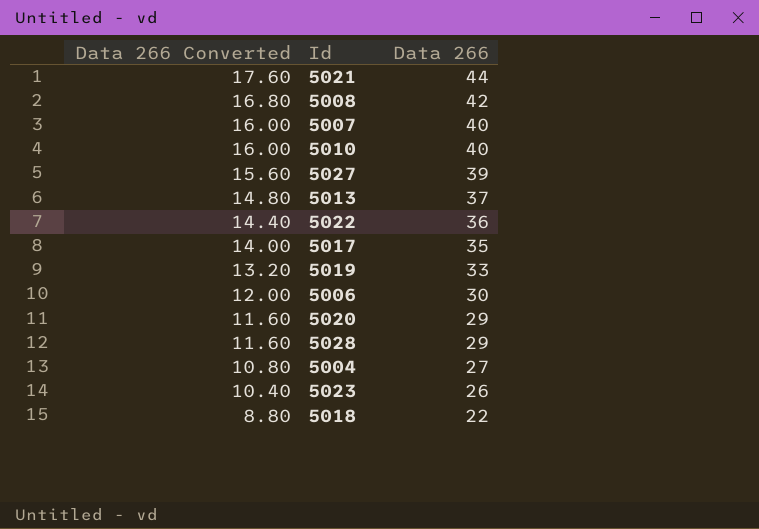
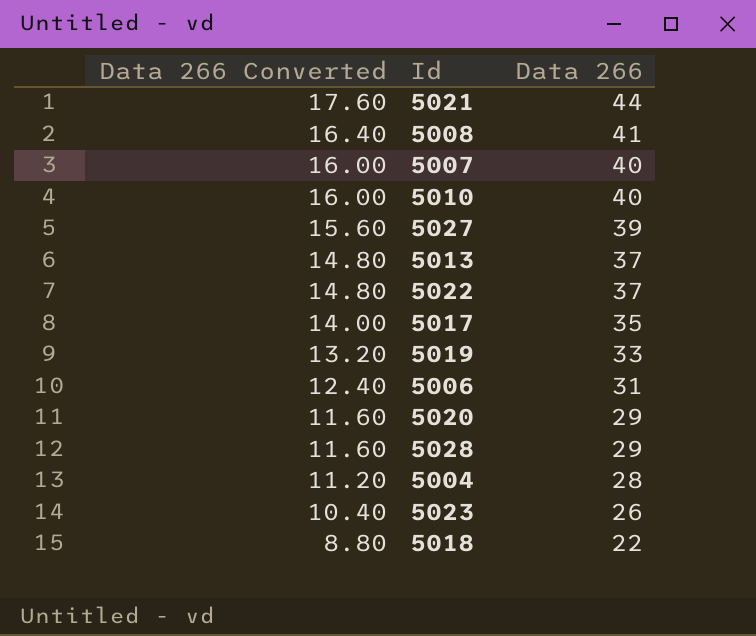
5008 | Data 266 Converted: 16.80 -> 16.40
5008 | Data 266: 42 -> 41
5022 | Data 266 Converted: 14.40 -> 14.80
5022 | Data 266: 36 -> 37
5006 | Data 266 Converted: 12.00 -> 12.40
5006 | Data 266: 30 -> 31
5004 | Data 266 Converted: 10.80 -> 11.20
5004 | Data 266: 27 -> 28

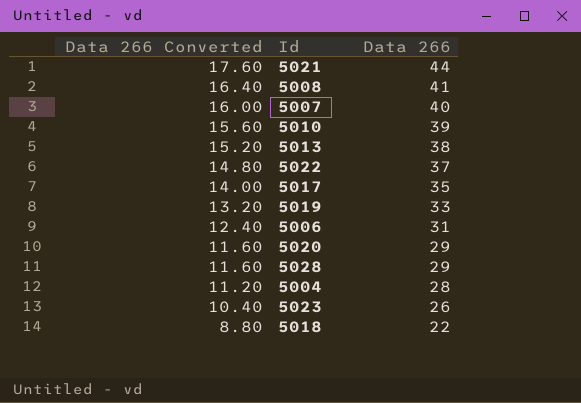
row 5027: 15.60 | 39 -> none
5010 | Data 266 Converted: 16.00 -> 15.60
5010 | Data 266: 40 -> 39
5013 | Data 266 Converted: 14.80 -> 15.20
5013 | Data 266: 37 -> 38

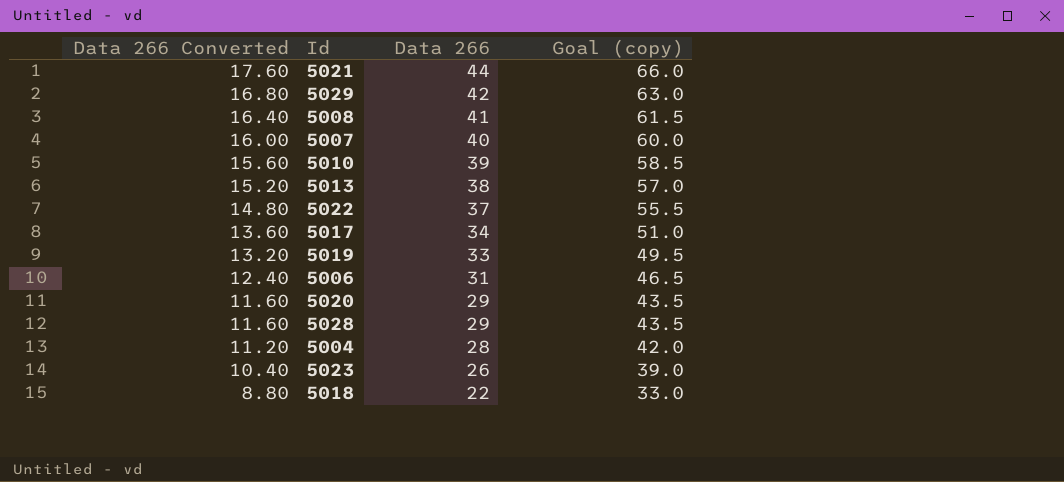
column Goal (copy) | formula: none -> [Data 266] * 1.5
row 5029: none -> 16.80 | 42 | 63.0
5017 | Data 266 Converted: 14.00 -> 13.60
5017 | Data 266: 35 -> 34

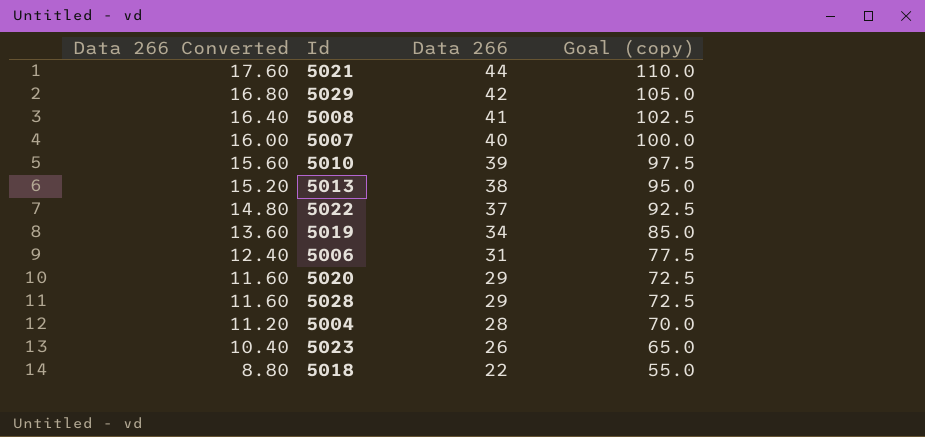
column Goal (copy) | formula: [Data 266] * 1.5 -> [Data 266] * 2.5
row 5017: 13.60 | 34 | 51.0 -> none
5019 | Data 266 Converted: 13.20 -> 13.60
5019 | Data 266: 33 -> 34

